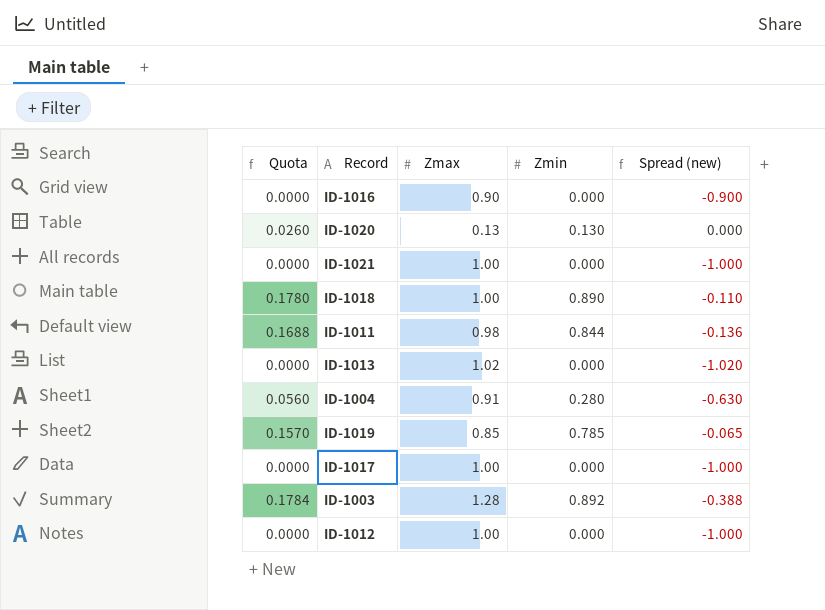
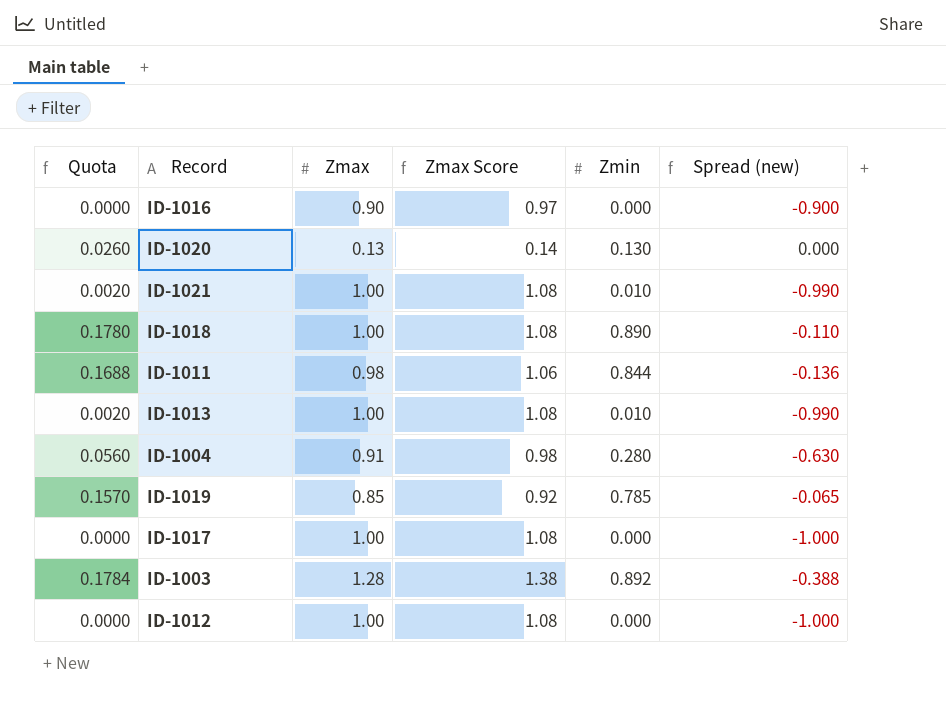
column Zmax Score | formula: none -> [Zmax] * 1.08
ID-1021 | Quota: 0.0000 -> 0.0020
ID-1021 | Zmin: 0.000 -> 0.010
ID-1021 | Spread (new): -1.000 -> -0.990
ID-1013 | Quota: 0.0000 -> 0.0020
ID-1013 | Zmax: 1.02 -> 1.00
ID-1013 | Zmin: 0.000 -> 0.010
ID-1013 | Spread (new): -1.020 -> -0.990

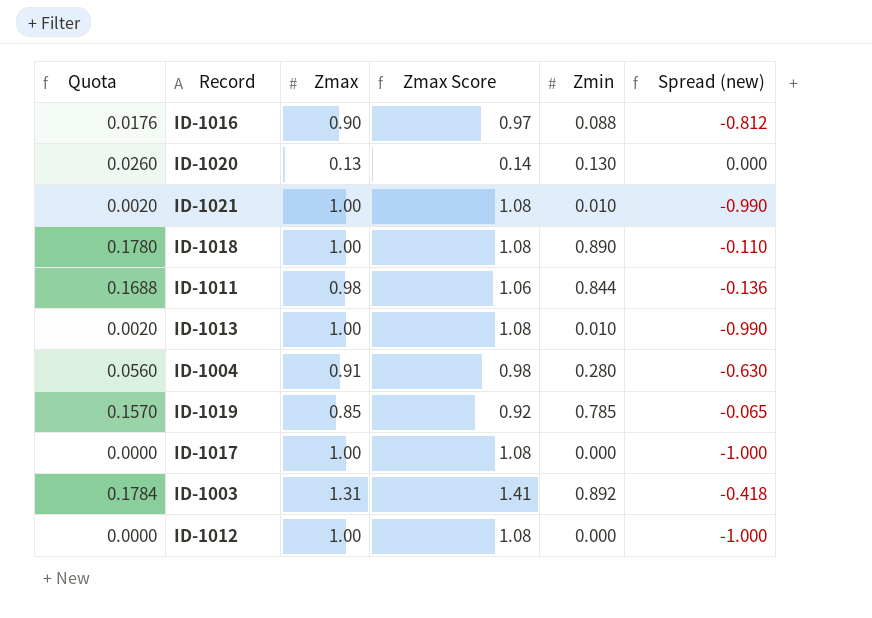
ID-1016 | Quota: 0.0000 -> 0.0176
ID-1016 | Zmin: 0.000 -> 0.088
ID-1016 | Spread (new): -0.900 -> -0.812
ID-1003 | Zmax: 1.28 -> 1.31
ID-1003 | Zmax Score: 1.38 -> 1.41
ID-1003 | Spread (new): -0.388 -> -0.418

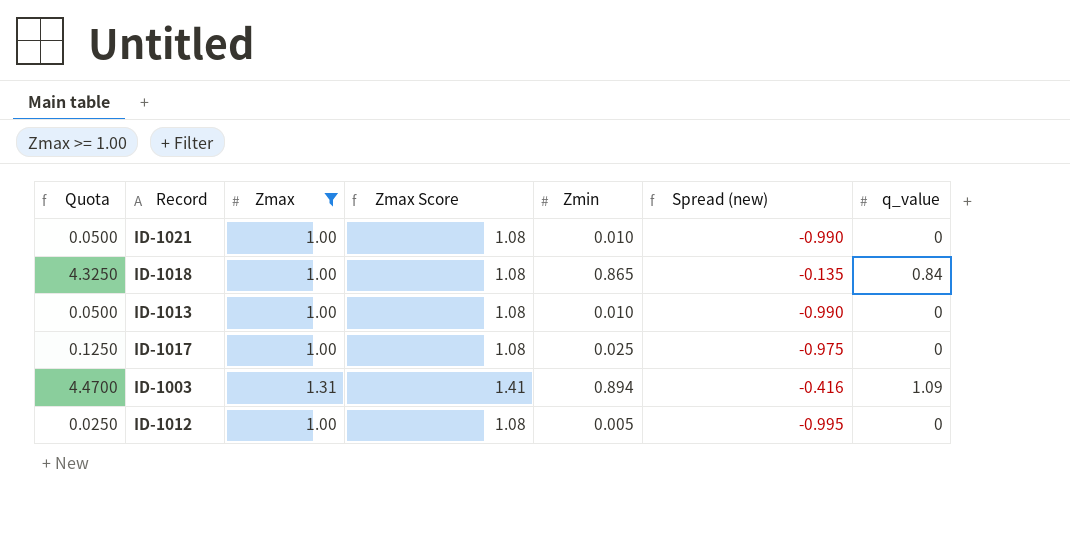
filter: none -> Zmax >= 1.00
column Quota | formula: [Zmin] * 0.2 -> [Zmin] * 5
column q_value | position: none -> 7
ID-1018 | Zmin: 0.890 -> 0.865
ID-1018 | Spread (new): -0.110 -> -0.135
ID-1017 | Zmin: 0.000 -> 0.025
ID-1017 | Spread (new): -1.000 -> -0.975
ID-1003 | Zmin: 0.892 -> 0.894
ID-1003 | Spread (new): -0.418 -> -0.416
ID-1012 | Zmin: 0.000 -> 0.005
ID-1012 | Spread (new): -1.000 -> -0.995

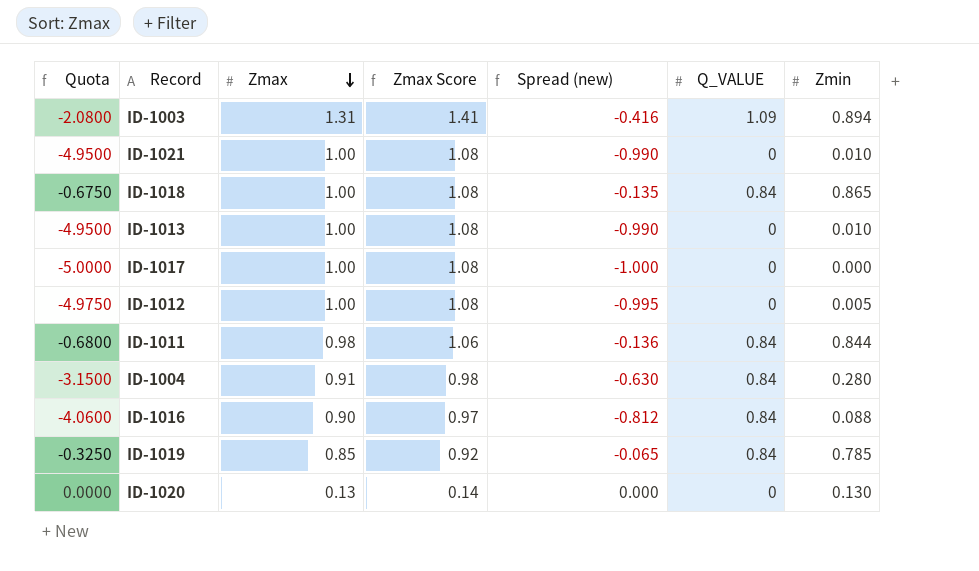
filter: Zmax >= 1.00 -> none
row order: none -> Zmax descending
column Quota | formula: [Zmin] * 5 -> [Spread (new)] * 5
column name: q_value -> Q_VALUE
column Zmin | position: 5 -> 7
ID-1017 | Spread (new): -0.975 -> -1.000
ID-1017 | Zmin: 0.025 -> 0.000

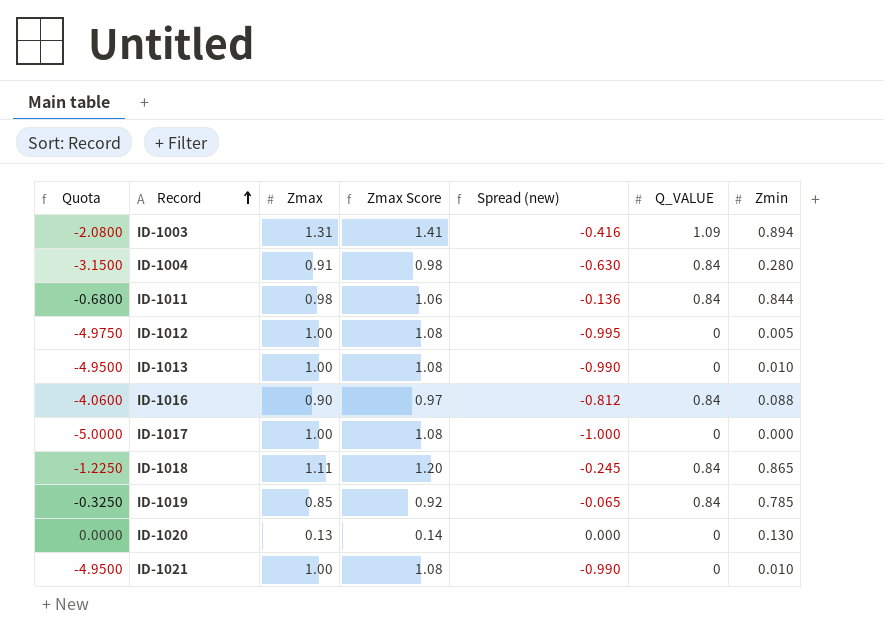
row order: Zmax descending -> Record ascending
ID-1018 | Quota: -0.6750 -> -1.2250
ID-1018 | Zmax: 1.00 -> 1.11
ID-1018 | Zmax Score: 1.08 -> 1.20
ID-1018 | Spread (new): -0.135 -> -0.245

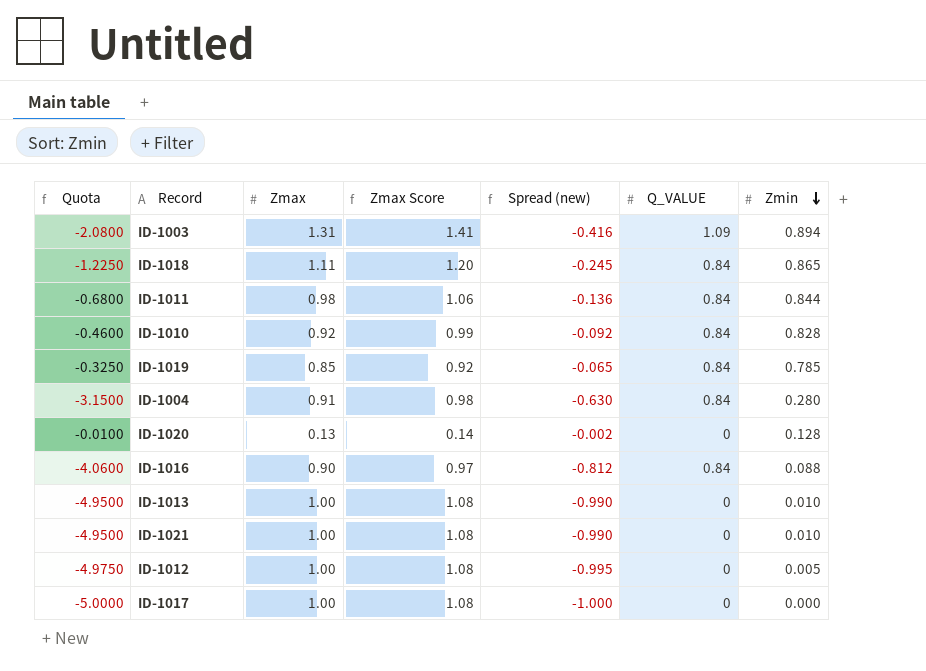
row order: Record ascending -> Zmin descending
row ID-1010: none -> -0.4600 | 0.92 | 0.99 | -0.092 | 0.84 | 0.828
ID-1020 | Quota: 0.0000 -> -0.0100
ID-1020 | Spread (new): 0.000 -> -0.002
ID-1020 | Zmin: 0.130 -> 0.128

